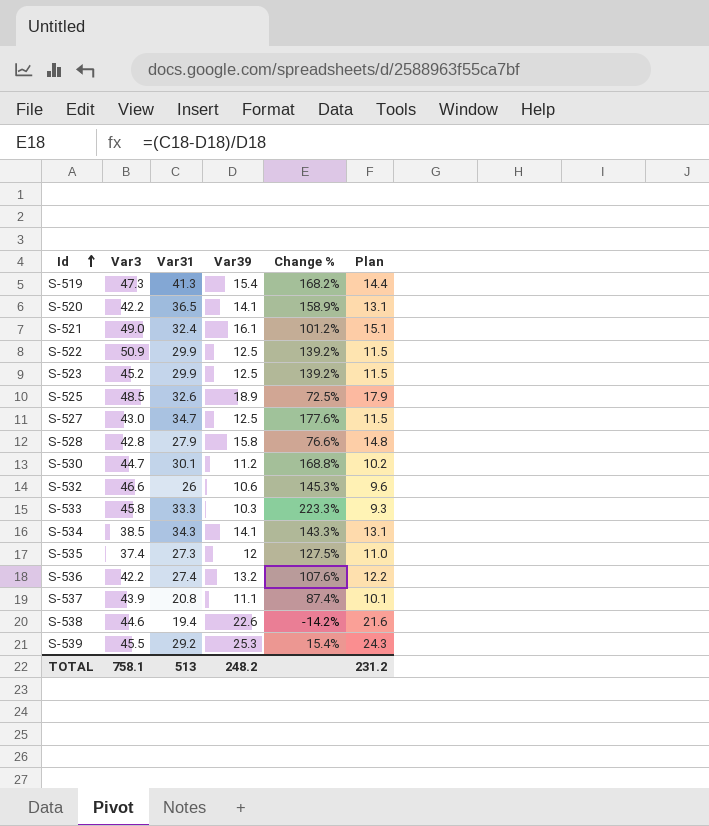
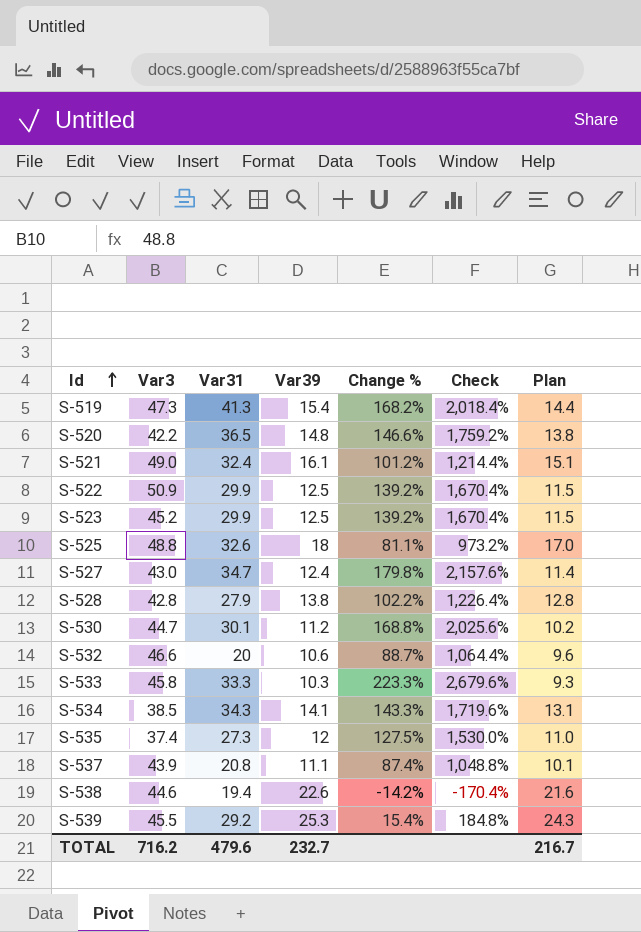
column Check | formula: none -> [Change %] * 12
row S-536: 42.2 | 27.4 | 13.2 | 107.6% | 12.2 -> none
S-520 | Var39: 14.1 -> 14.8
S-520 | Change %: 158.9% -> 146.6%
S-520 | Plan: 13.1 -> 13.8
S-525 | Var3: 48.5 -> 48.8
S-525 | Var39: 18.9 -> 18
S-525 | Change %: 72.5% -> 81.1%
S-525 | Plan: 17.9 -> 17.0
S-527 | Var39: 12.5 -> 12.4
S-527 | Change %: 177.6% -> 179.8%
S-527 | Plan: 11.5 -> 11.4
S-528 | Var39: 15.8 -> 13.8
S-528 | Change %: 76.6% -> 102.2%
S-528 | Plan: 14.8 -> 12.8
S-532 | Var31: 26 -> 20
S-532 | Change %: 145.3% -> 88.7%
TOTAL | Var3: 758.1 -> 716.2
TOTAL | Var31: 513 -> 479.6
TOTAL | Var39: 248.2 -> 232.7
TOTAL | Plan: 231.2 -> 216.7

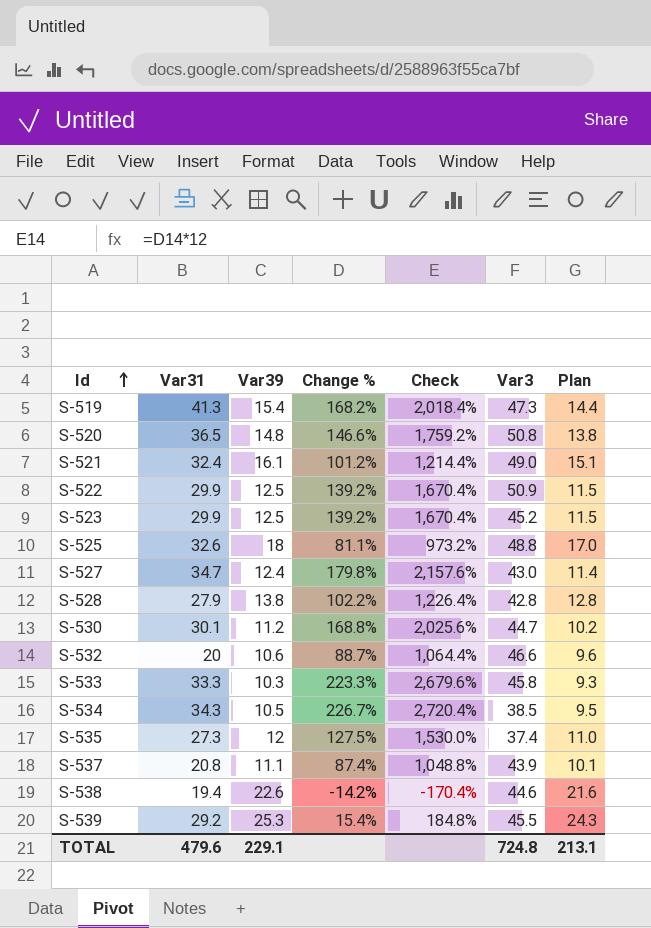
column Var3 | position: 2 -> 6
S-520 | Var3: 42.2 -> 50.8
S-534 | Var39: 14.1 -> 10.5
S-534 | Change %: 143.3% -> 226.7%
S-534 | Check: 1,719.6% -> 2,720.4%
S-534 | Plan: 13.1 -> 9.5
TOTAL | Var39: 232.7 -> 229.1
TOTAL | Var3: 716.2 -> 724.8
TOTAL | Plan: 216.7 -> 213.1

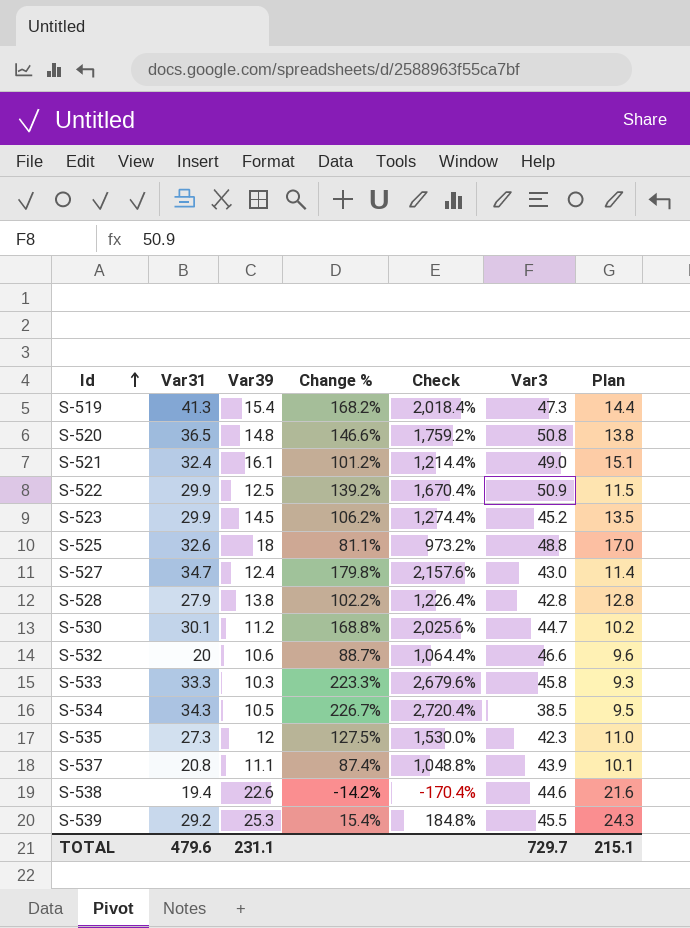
S-523 | Var39: 12.5 -> 14.5
S-523 | Change %: 139.2% -> 106.2%
S-523 | Check: 1,670.4% -> 1,274.4%
S-523 | Plan: 11.5 -> 13.5
S-535 | Var3: 37.4 -> 42.3
TOTAL | Var39: 229.1 -> 231.1
TOTAL | Var3: 724.8 -> 729.7
TOTAL | Plan: 213.1 -> 215.1

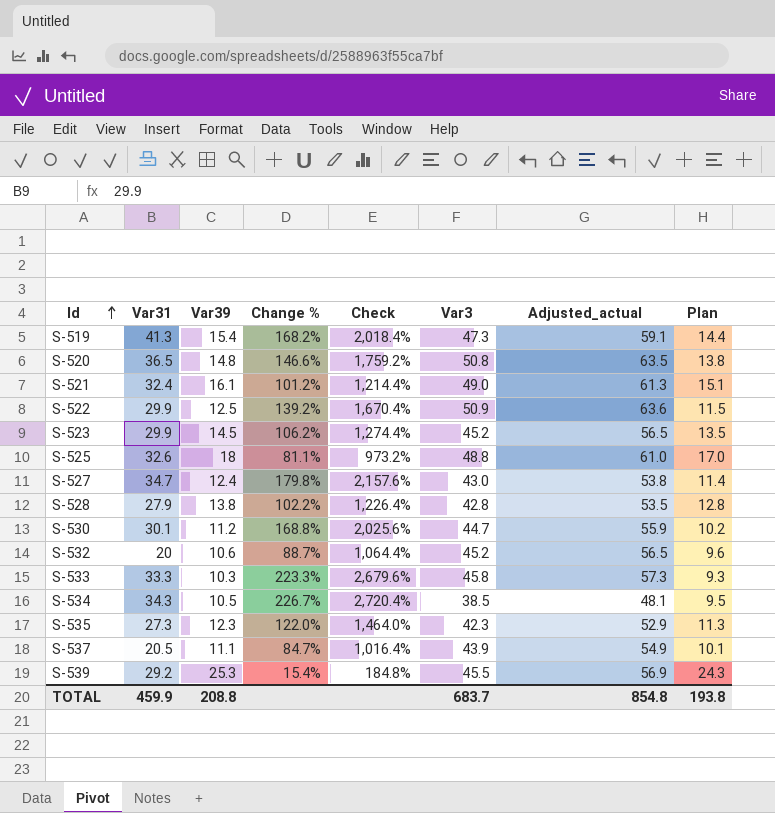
column Adjusted_actual | formula: none -> [Var3] * 1.25
row S-538: 19.4 | 22.6 | -14.2% | -170.4% | 44.6 | 21.6 -> none
S-532 | Var3: 46.6 -> 45.2
S-535 | Var39: 12 -> 12.3
S-535 | Change %: 127.5% -> 122.0%
S-535 | Check: 1,530.0% -> 1,464.0%
S-535 | Plan: 11.0 -> 11.3
S-537 | Var31: 20.8 -> 20.5
S-537 | Change %: 87.4% -> 84.7%
S-537 | Check: 1,048.8% -> 1,016.4%
TOTAL | Var31: 479.6 -> 459.9
TOTAL | Var39: 231.1 -> 208.8
TOTAL | Var3: 729.7 -> 683.7
TOTAL | Plan: 215.1 -> 193.8

